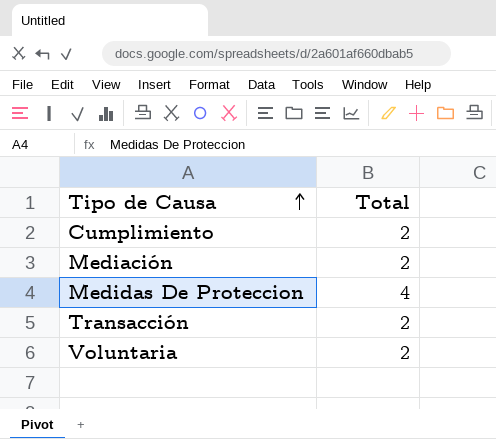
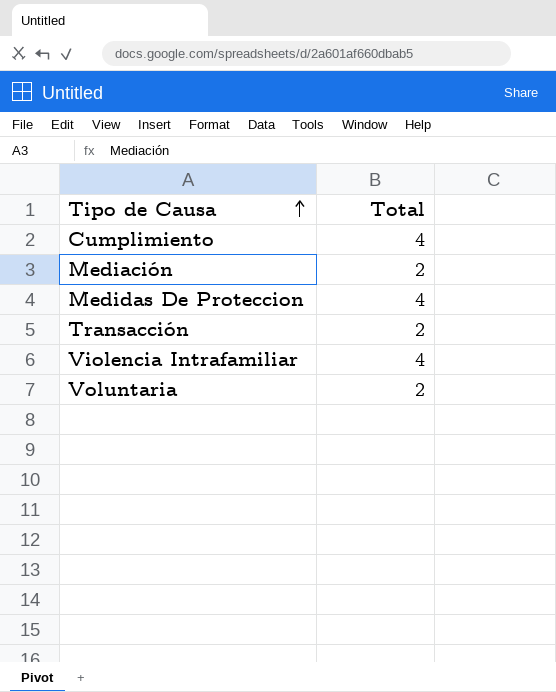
Cumplimiento | Total: 2 -> 4
row Violencia Intrafamiliar: none -> 4

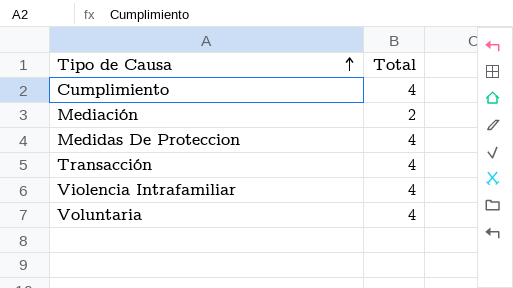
Transacción | Total: 2 -> 4
Voluntaria | Total: 2 -> 4

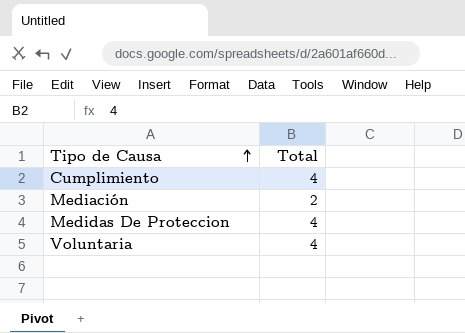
row Transacción: 4 -> none
row Violencia Intrafamiliar: 4 -> none

